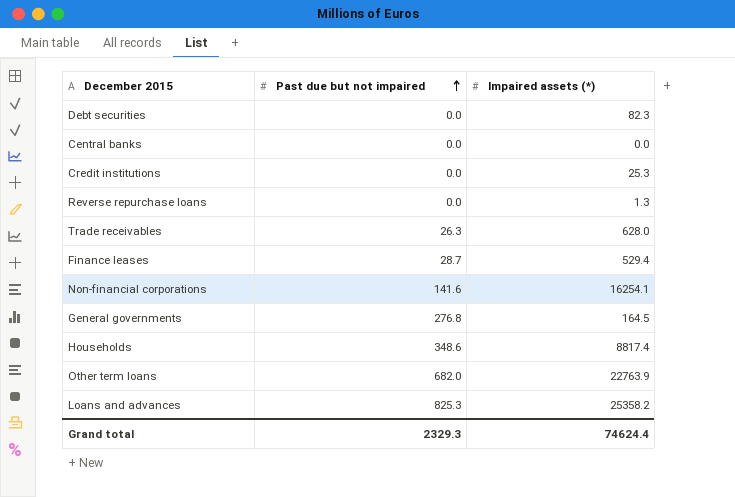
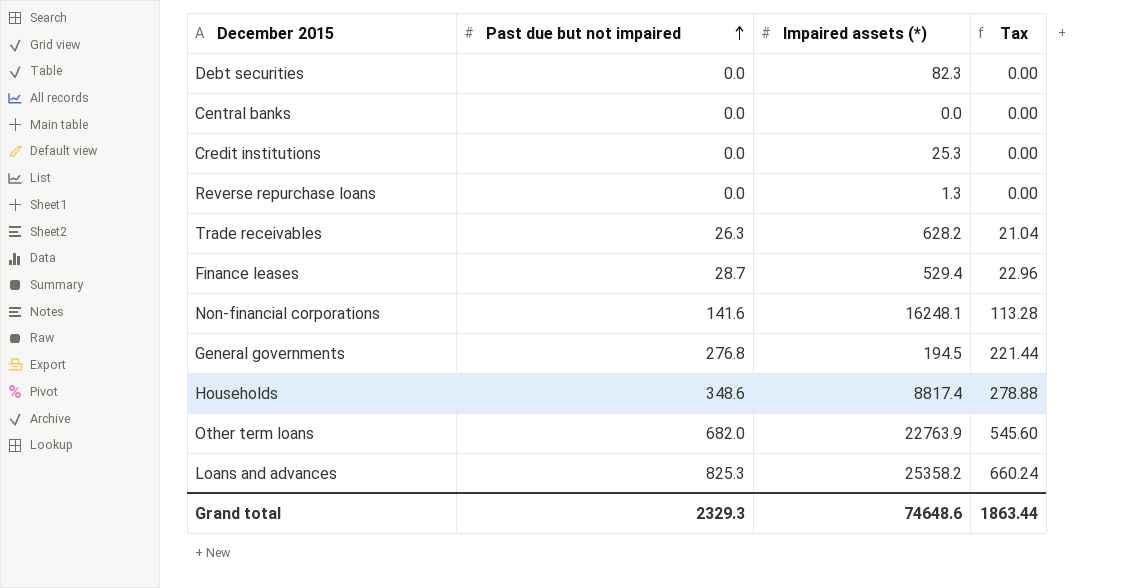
column Tax | formula: none -> [Past due but not impaired] * 0.8
Trade receivables | Impaired assets (*): 628.0 -> 628.2
Non-financial corporations | Impaired assets (*): 16254.1 -> 16248.1
General governments | Impaired assets (*): 164.5 -> 194.5
Grand total | Impaired assets (*): 74624.4 -> 74648.6

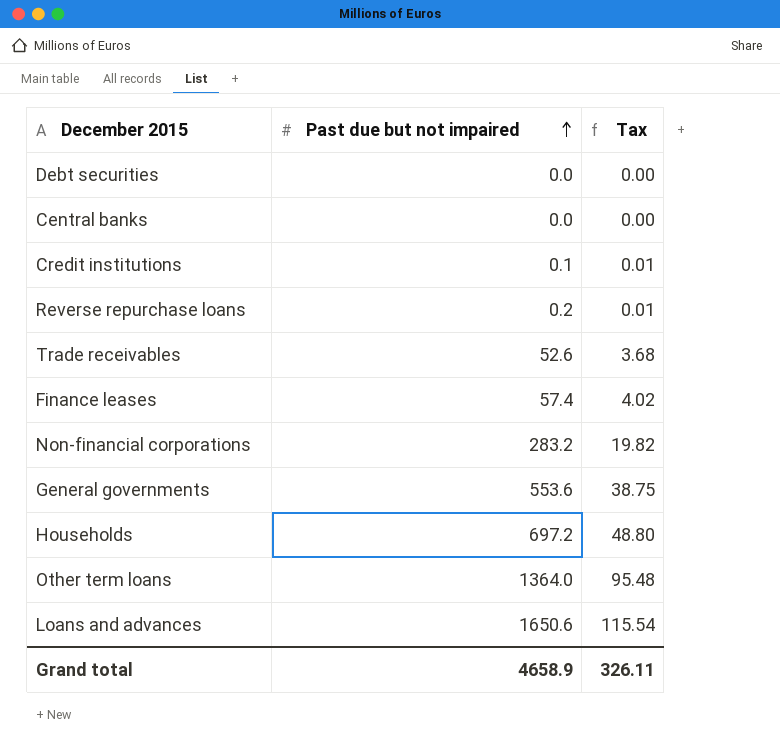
column Impaired assets (*) | position: 3 -> none
column Tax | formula: [Past due but not impaired] * 0.8 -> [Past due but not impaired] * 0.07
Credit institutions | Past due but not impaired: 0.0 -> 0.1
Reverse repurchase loans | Past due but not impaired: 0.0 -> 0.2
Trade receivables | Past due but not impaired: 26.3 -> 52.6
Finance leases | Past due but not impaired: 28.7 -> 57.4
Non-financial corporations | Past due but not impaired: 141.6 -> 283.2
General governments | Past due but not impaired: 276.8 -> 553.6
Households | Past due but not impaired: 348.6 -> 697.2
Other term loans | Past due but not impaired: 682.0 -> 1364.0
Loans and advances | Past due but not impaired: 825.3 -> 1650.6
Grand total | Past due but not impaired: 2329.3 -> 4658.9
Grand total | Tax: 1863.44 -> 326.11

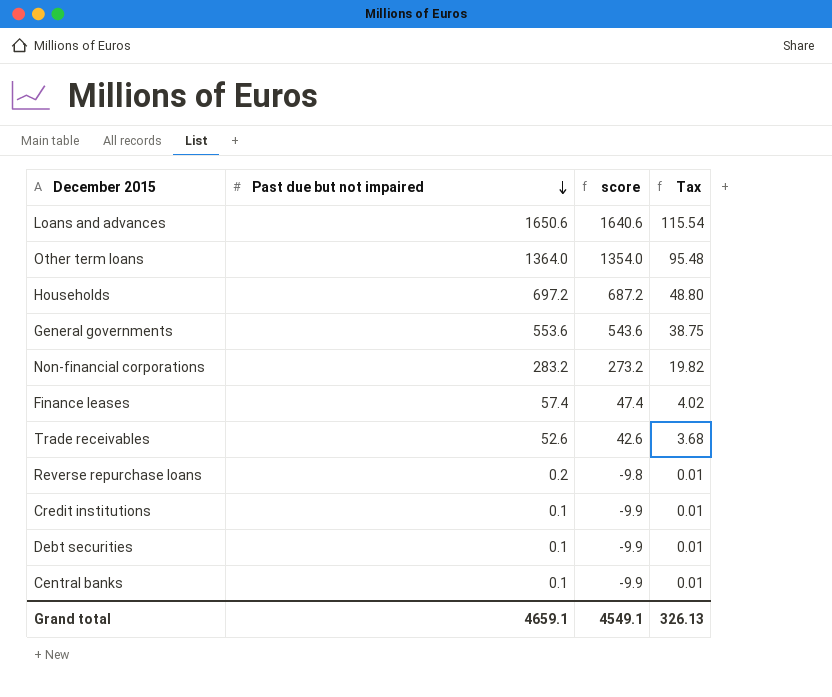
row order: Past due but not impaired ascending -> Past due but not impaired descending
column score | formula: none -> [Past due but not impaired] - 10
Debt securities | Past due but not impaired: 0.0 -> 0.1
Debt securities | Tax: 0.00 -> 0.01
Central banks | Past due but not impaired: 0.0 -> 0.1
Central banks | Tax: 0.00 -> 0.01
Grand total | Past due but not impaired: 4658.9 -> 4659.1
Grand total | Tax: 326.11 -> 326.13

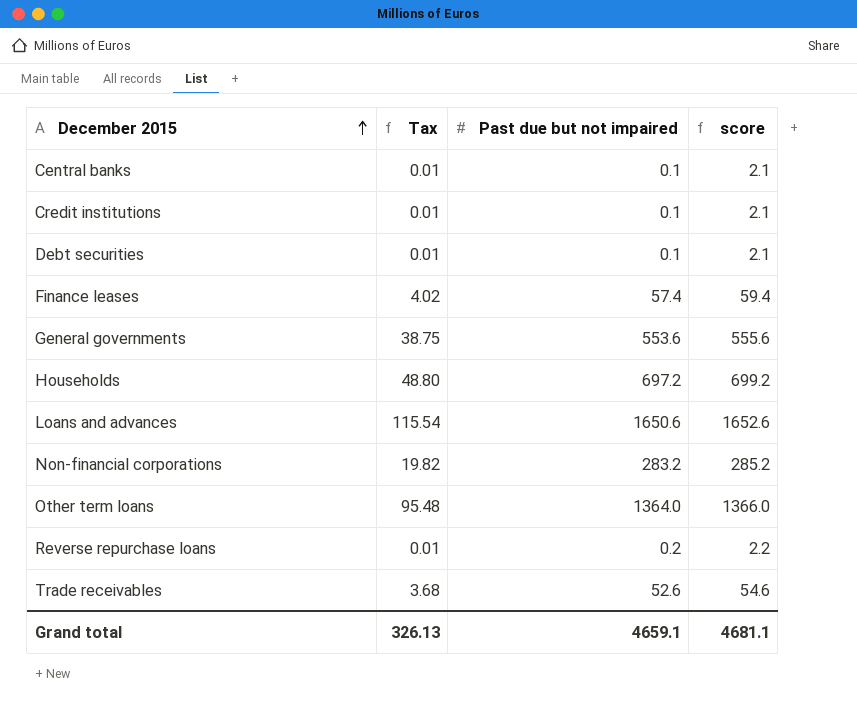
row order: Past due but not impaired descending -> December 2015 ascending
column Tax | position: 4 -> 2
column score | formula: [Past due but not impaired] - 10 -> [Past due but not impaired] + 2
Grand total | score: 4549.1 -> 4681.1

